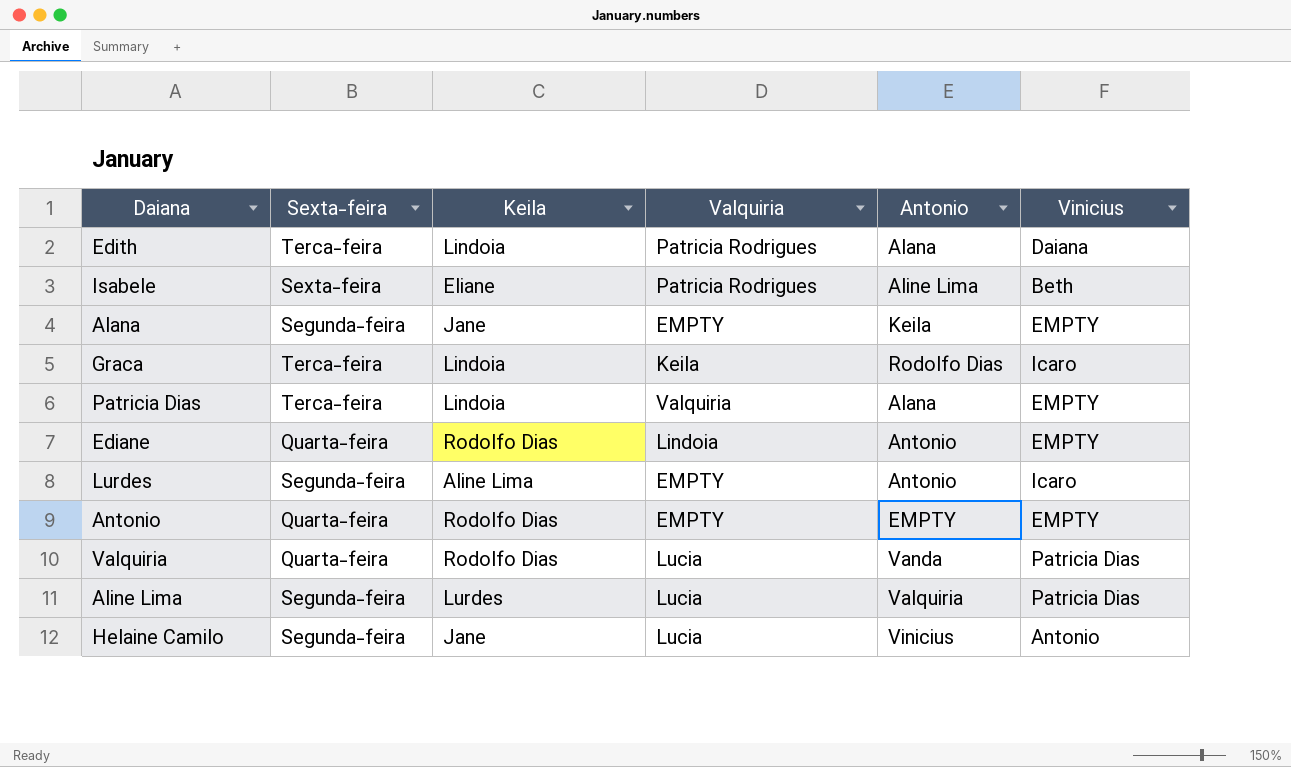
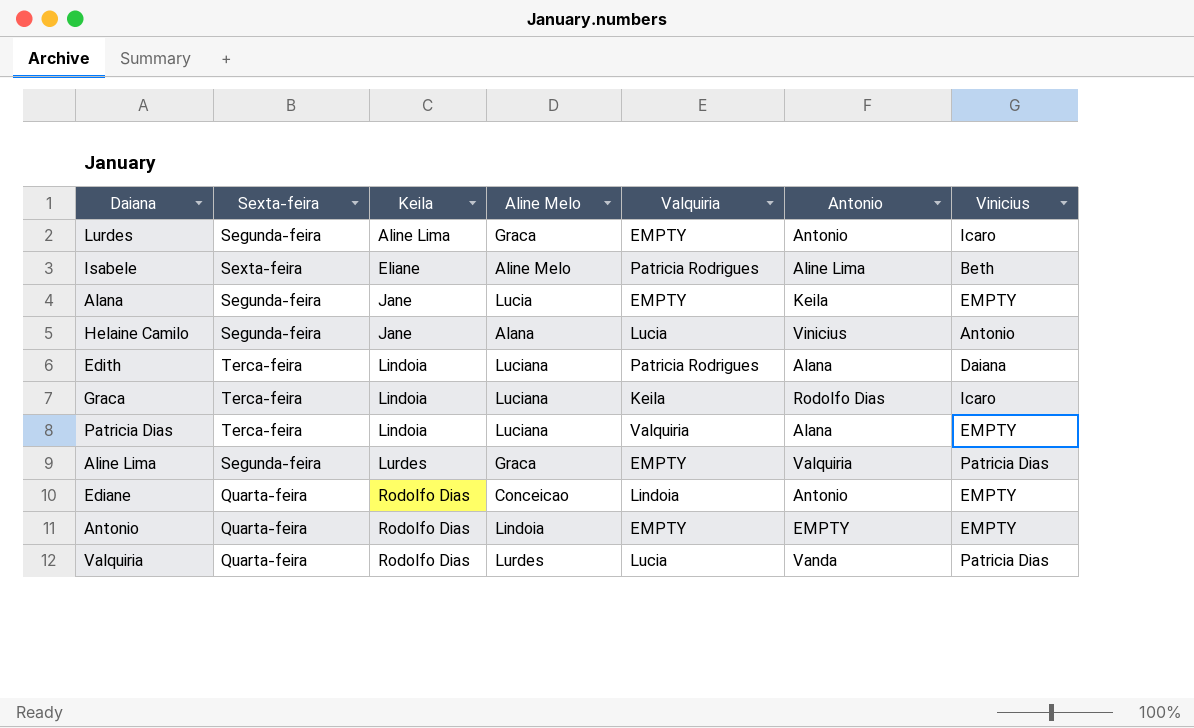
row order: none -> Keila ascending
column Aline Melo | position: none -> 4
Aline Lima | Valquiria: Lucia -> EMPTY

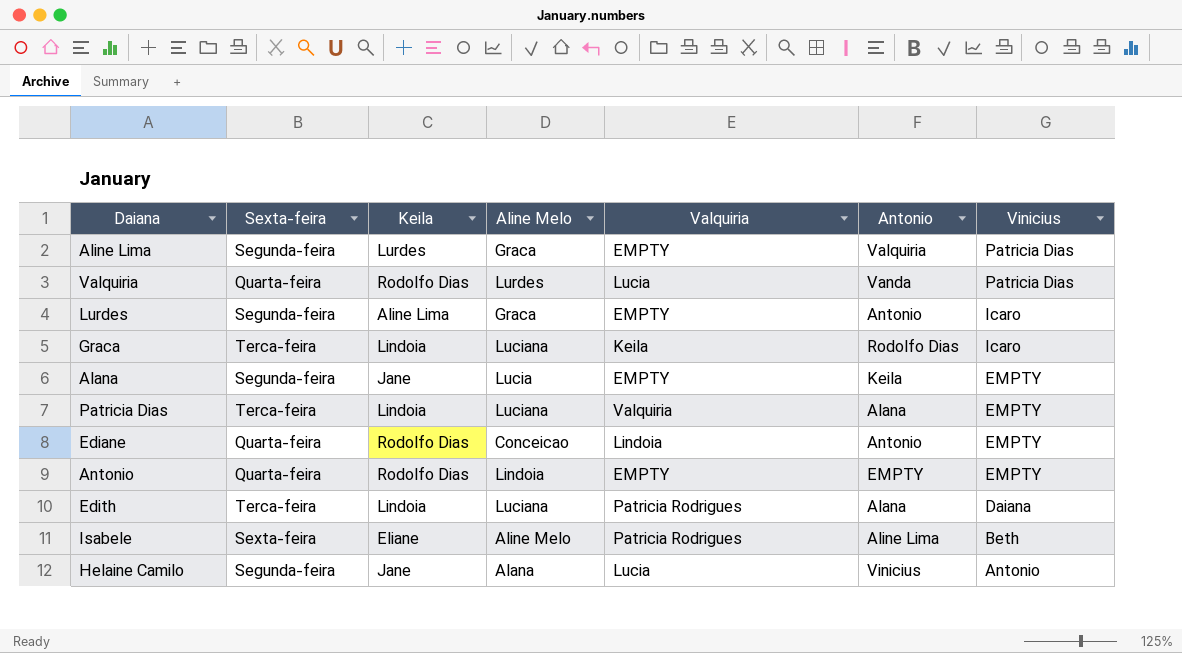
row order: Keila ascending -> Vinicius descending

